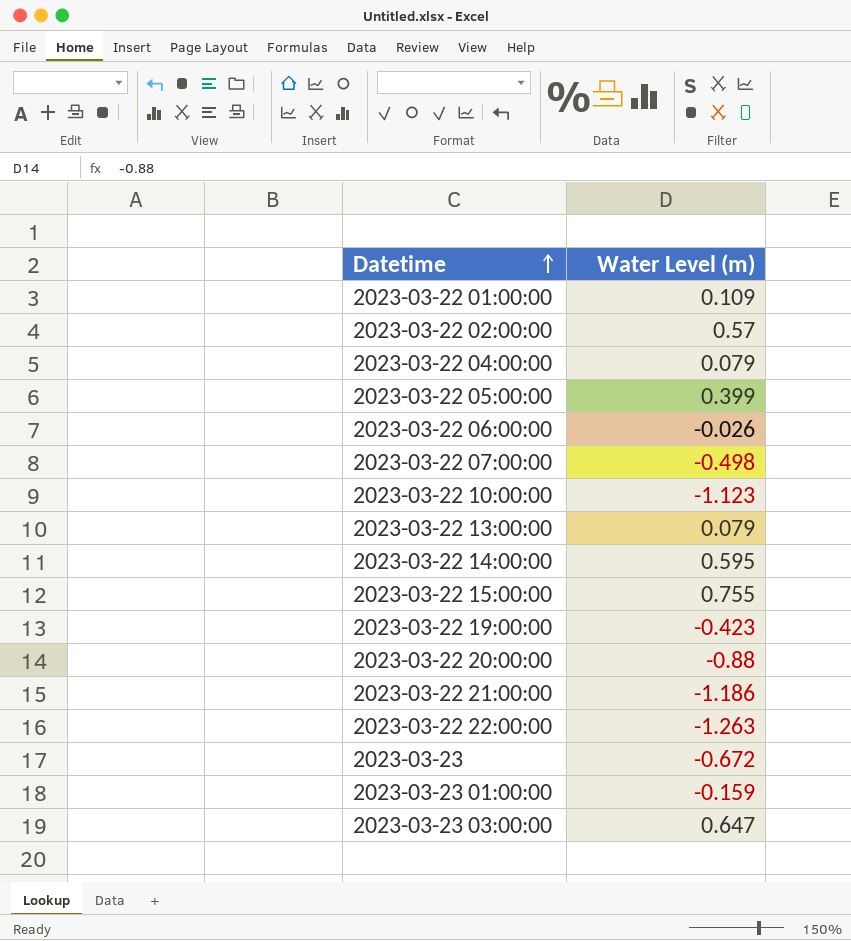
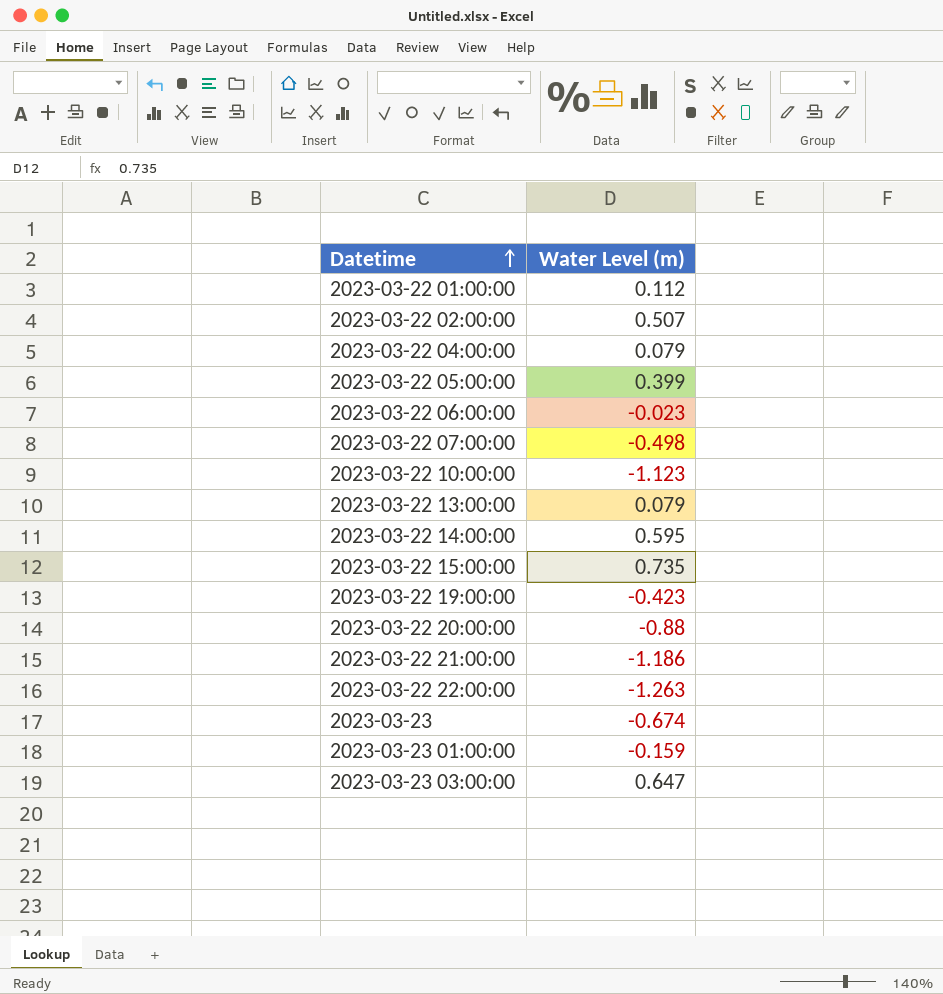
2023-03-22 01:00:00 | Water Level (m): 0.109 -> 0.112
2023-03-22 02:00:00 | Water Level (m): 0.57 -> 0.507
2023-03-22 06:00:00 | Water Level (m): -0.026 -> -0.023
2023-03-22 15:00:00 | Water Level (m): 0.755 -> 0.735
2023-03-23 | Water Level (m): -0.672 -> -0.674

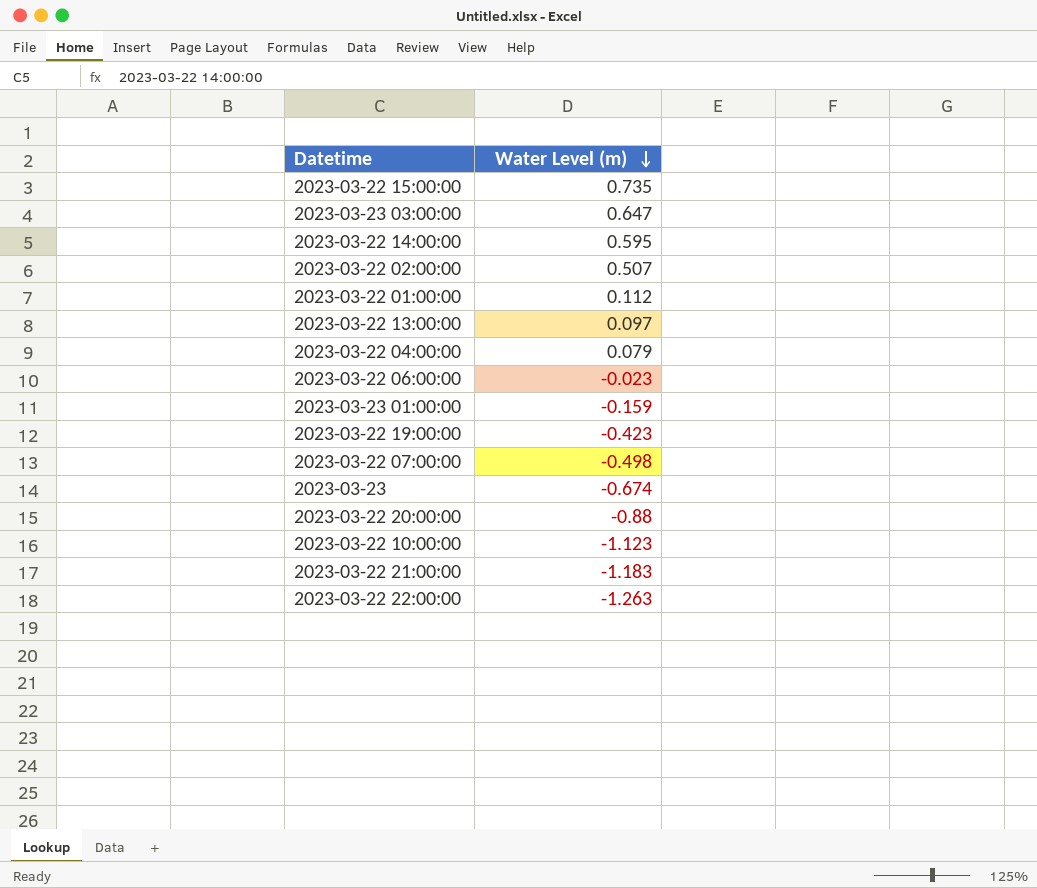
row order: Datetime ascending -> Water Level (m) descending
row 2023-03-22 05:00:00: 0.399 -> none
2023-03-22 13:00:00 | Water Level (m): 0.079 -> 0.097
2023-03-22 21:00:00 | Water Level (m): -1.186 -> -1.183

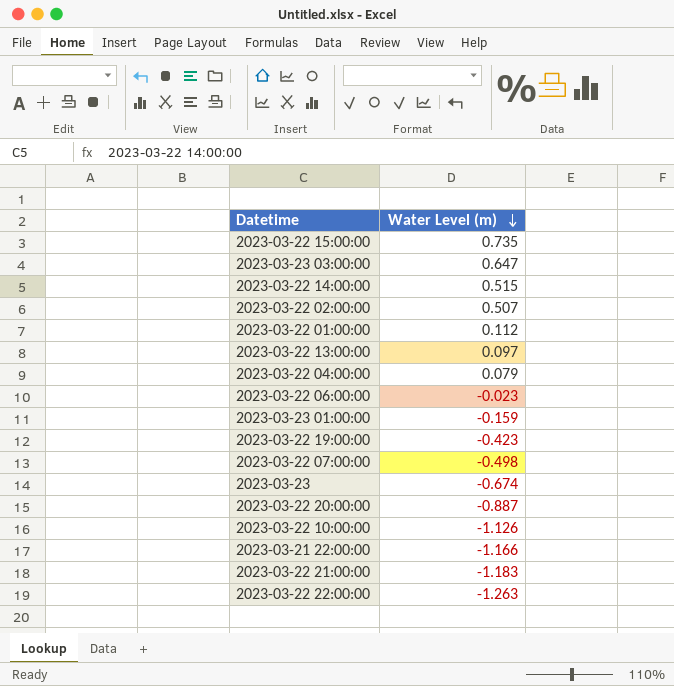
2023-03-22 14:00:00 | Water Level (m): 0.595 -> 0.515
2023-03-22 20:00:00 | Water Level (m): -0.88 -> -0.887
2023-03-22 10:00:00 | Water Level (m): -1.123 -> -1.126
row 2023-03-21 22:00:00: none -> -1.166

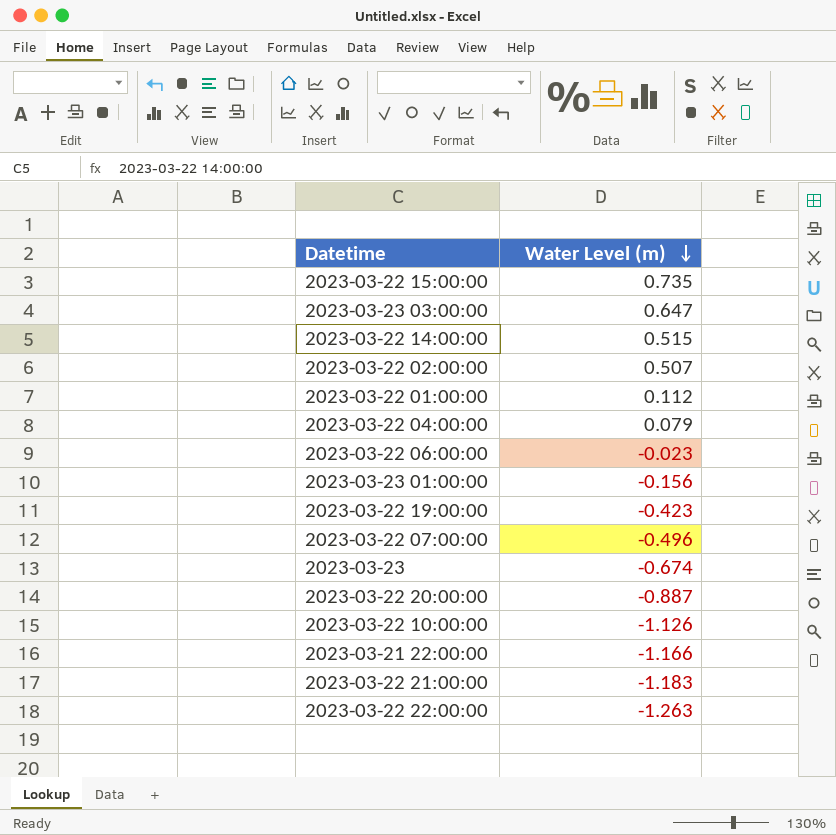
row 2023-03-22 13:00:00: 0.097 -> none
2023-03-23 01:00:00 | Water Level (m): -0.159 -> -0.156
2023-03-22 07:00:00 | Water Level (m): -0.498 -> -0.496

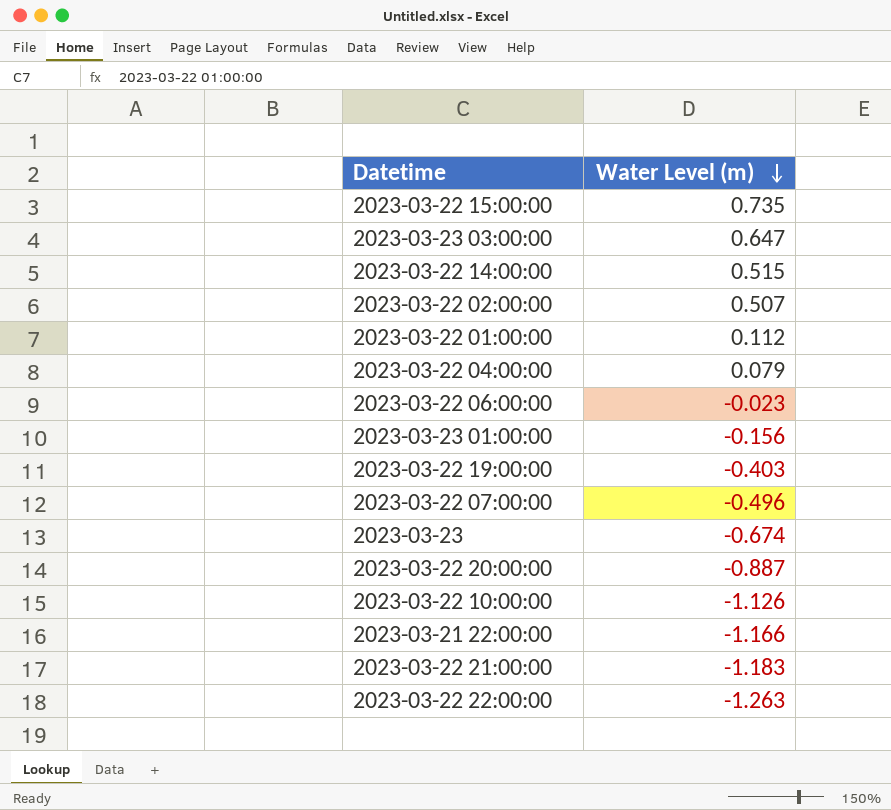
2023-03-22 19:00:00 | Water Level (m): -0.423 -> -0.403

